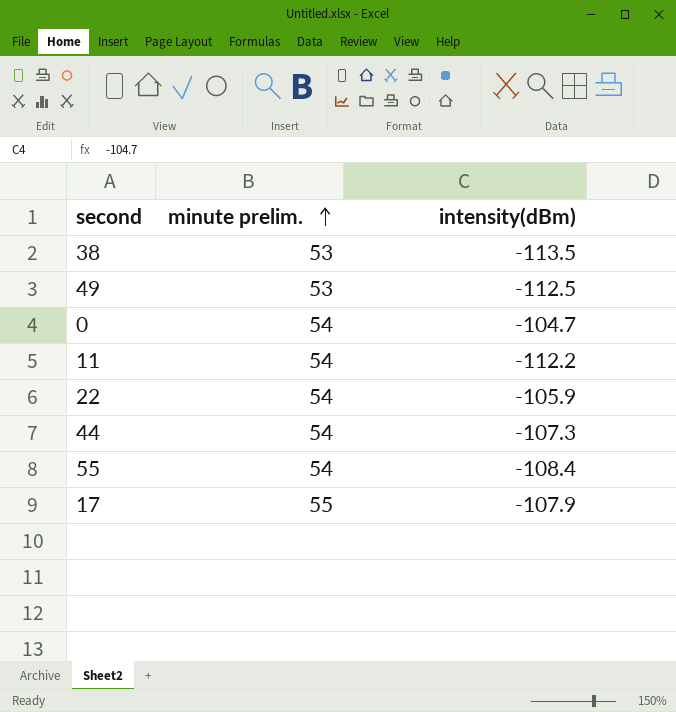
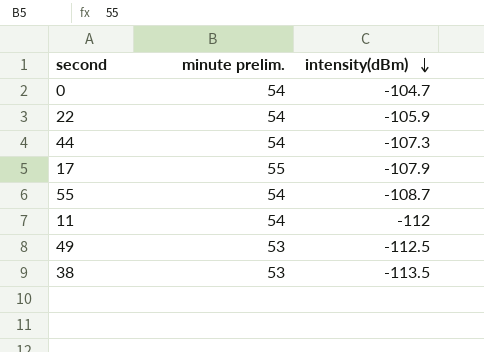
row order: minute prelim. ascending -> intensity(dBm) descending
55 | intensity(dBm): -108.4 -> -108.7
11 | intensity(dBm): -112.2 -> -112

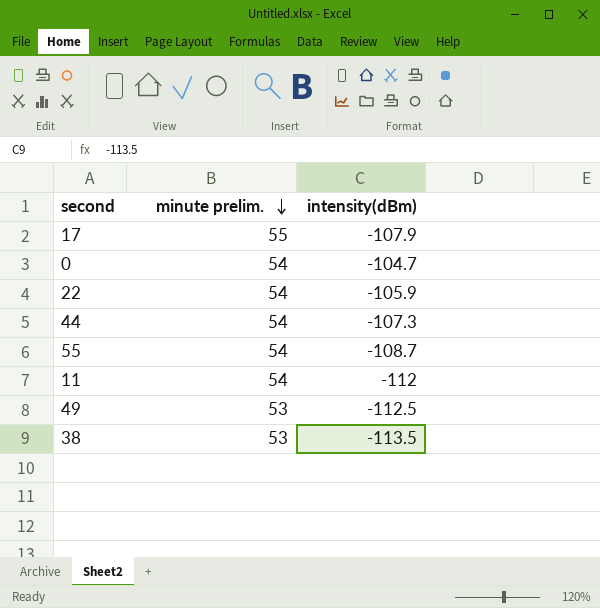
row order: intensity(dBm) descending -> minute prelim. descending

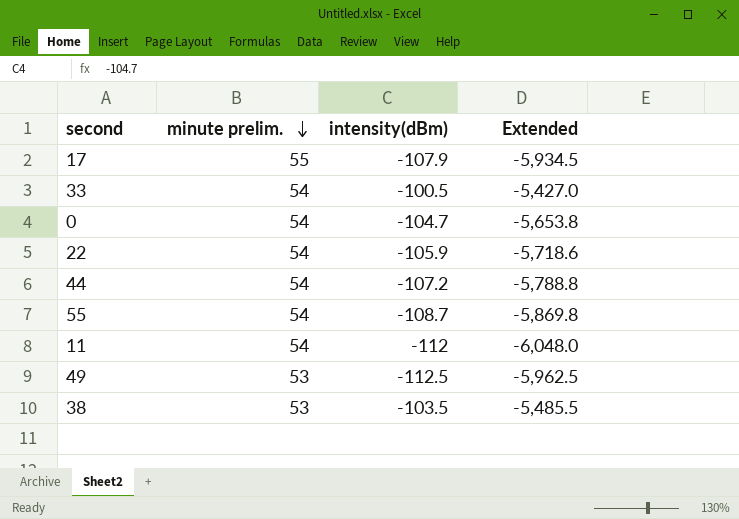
column Extended | formula: none -> [minute prelim.] * [intensity(dBm)]
row 33: none -> 54 | -100.5 | -5,427.0
44 | intensity(dBm): -107.3 -> -107.2
38 | intensity(dBm): -113.5 -> -103.5

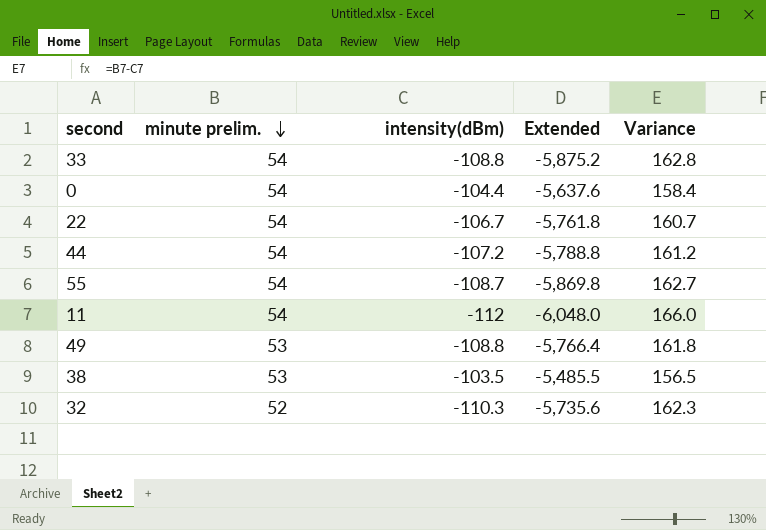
column Variance | formula: none -> [minute prelim.] - [intensity(dBm)]
row 17: 55 | -107.9 | -5,934.5 -> none
33 | intensity(dBm): -100.5 -> -108.8
33 | Extended: -5,427.0 -> -5,875.2
0 | intensity(dBm): -104.7 -> -104.4
0 | Extended: -5,653.8 -> -5,637.6
22 | intensity(dBm): -105.9 -> -106.7
22 | Extended: -5,718.6 -> -5,761.8
49 | intensity(dBm): -112.5 -> -108.8
49 | Extended: -5,962.5 -> -5,766.4
row 32: none -> 52 | -110.3 | -5,735.6 | 162.3

